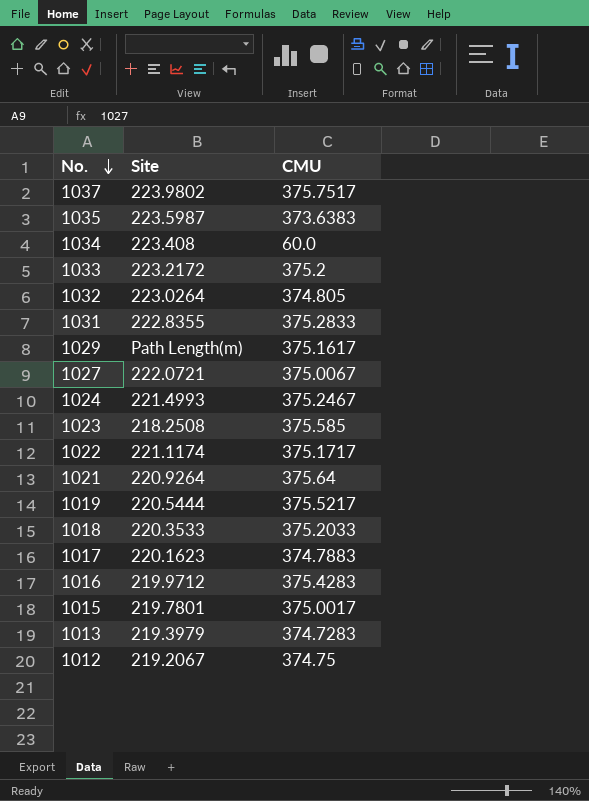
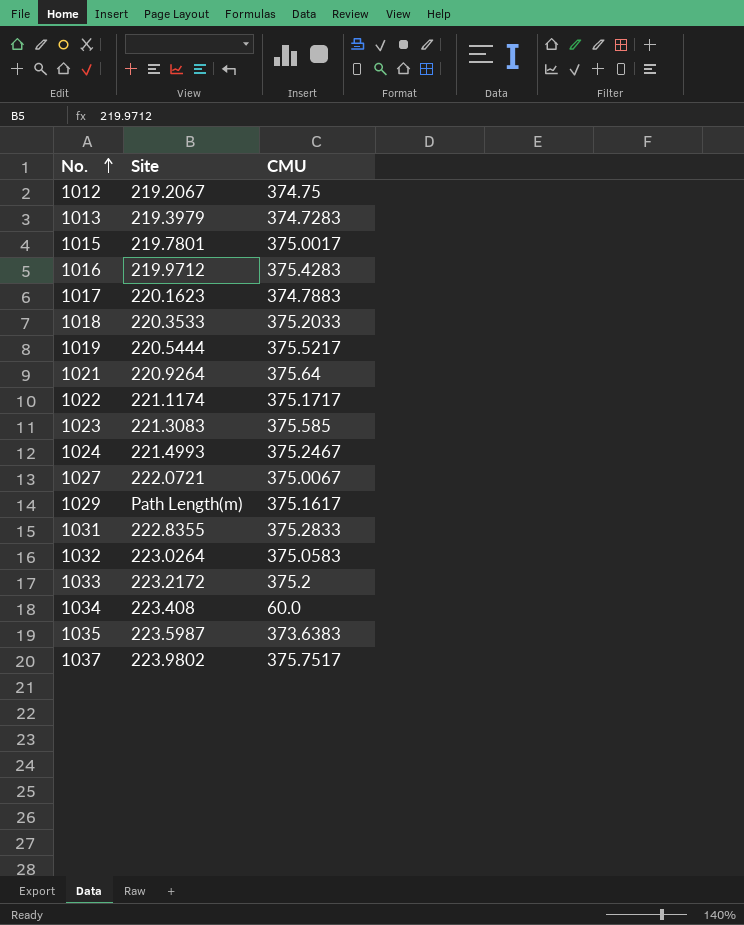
row order: No. descending -> No. ascending
1023 | Site: 218.2508 -> 221.3083
1032 | CMU: 374.805 -> 375.0583

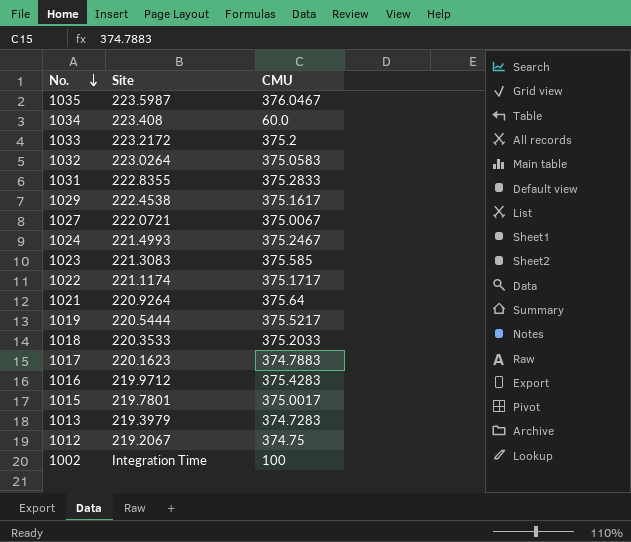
row order: No. ascending -> No. descending
row 1037: 223.9802 | 375.7517 -> none
1035 | CMU: 373.6383 -> 376.0467
1029 | Site: Path Length(m) -> 222.4538
row 1002: none -> Integration Time | 100

